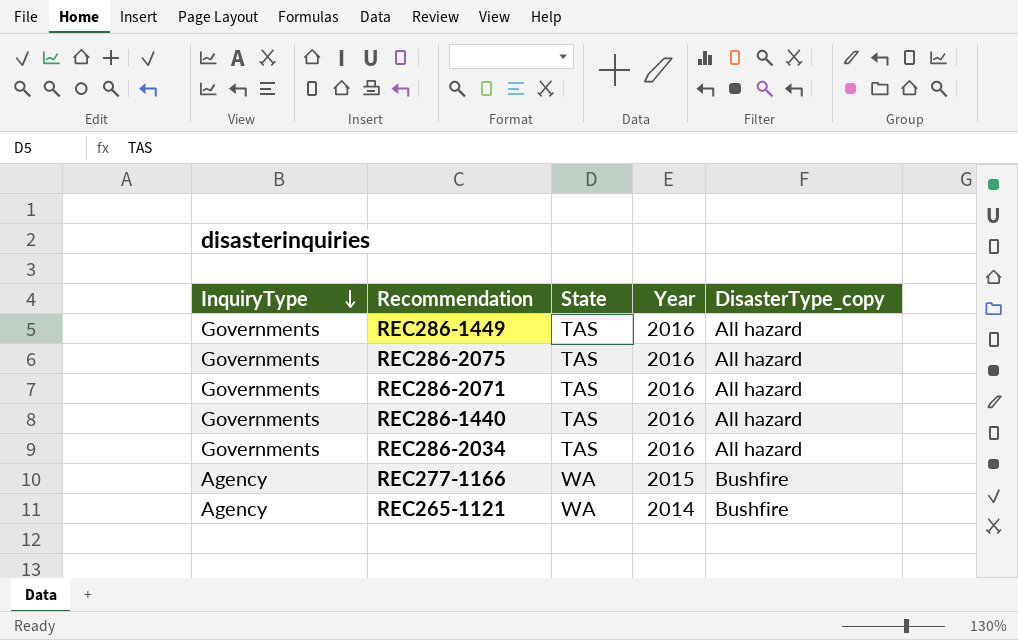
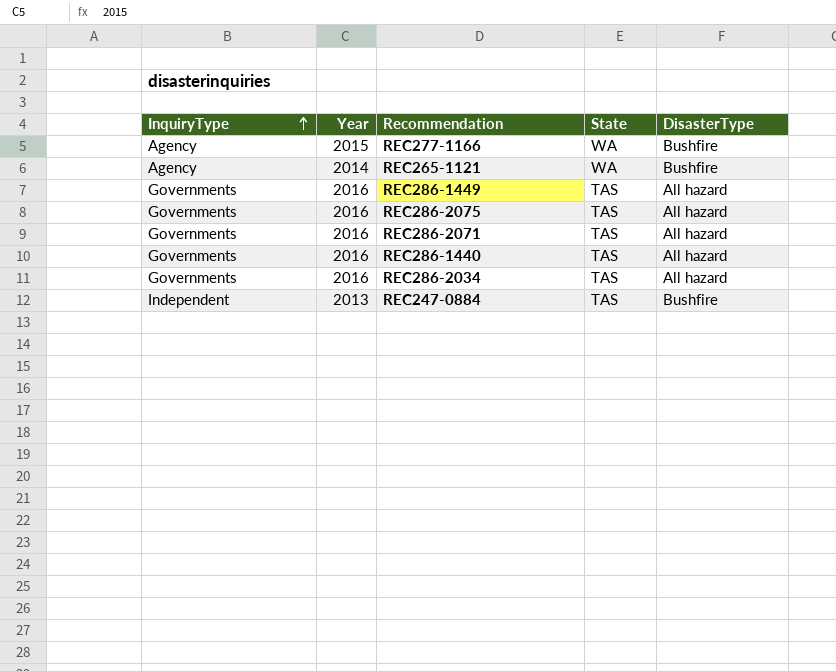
row order: InquiryType descending -> InquiryType ascending
column Year | position: 4 -> 2
column name: DisasterType_copy -> DisasterType
row REC247-0884: none -> Independent | 2013 | TAS | Bushfire

